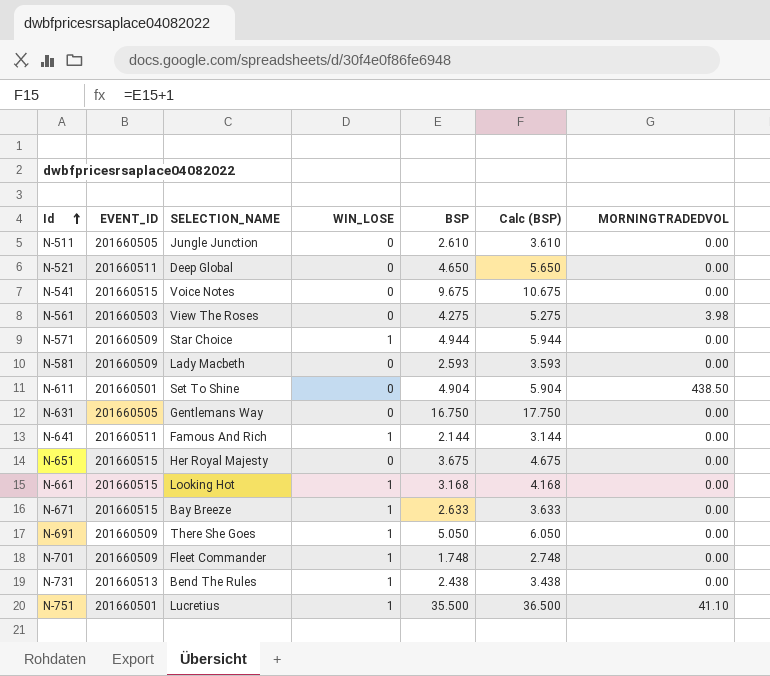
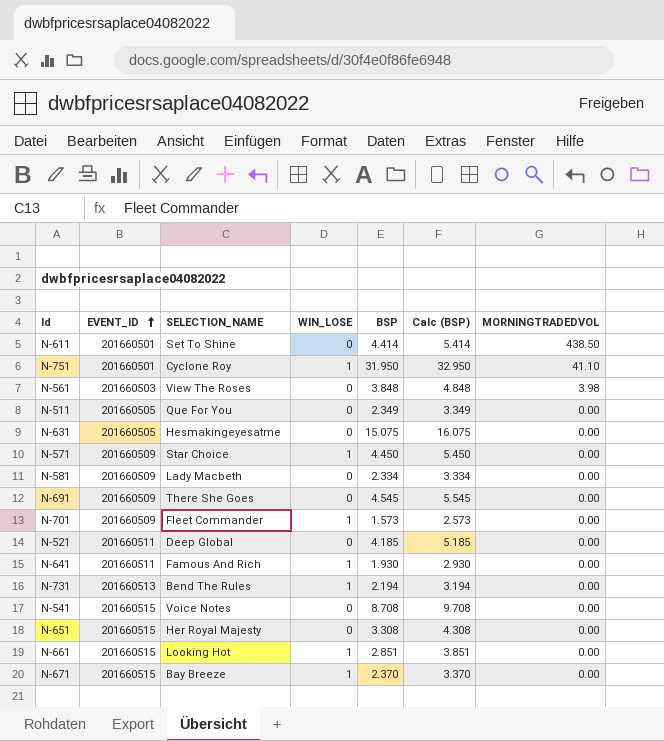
row order: Id ascending -> EVENT_ID ascending
N-611 | BSP: 4.904 -> 4.414
N-611 | Calc (BSP): 5.904 -> 5.414
N-751 | SELECTION_NAME: Lucretius -> Cyclone Roy
N-751 | BSP: 35.500 -> 31.950
N-751 | Calc (BSP): 36.500 -> 32.950
N-561 | BSP: 4.275 -> 3.848
N-561 | Calc (BSP): 5.275 -> 4.848
N-511 | SELECTION_NAME: Jungle Junction -> Que For You
N-511 | BSP: 2.610 -> 2.349
N-511 | Calc (BSP): 3.610 -> 3.349
N-631 | SELECTION_NAME: Gentlemans Way -> Hesmakingeyesatme
N-631 | BSP: 16.750 -> 15.075
N-631 | Calc (BSP): 17.750 -> 16.075
N-571 | BSP: 4.944 -> 4.450
N-571 | Calc (BSP): 5.944 -> 5.450
N-581 | BSP: 2.593 -> 2.334
N-581 | Calc (BSP): 3.593 -> 3.334
N-691 | WIN_LOSE: 1 -> 0
N-691 | BSP: 5.050 -> 4.545
N-691 | Calc (BSP): 6.050 -> 5.545
N-701 | BSP: 1.748 -> 1.573
N-701 | Calc (BSP): 2.748 -> 2.573
N-521 | BSP: 4.650 -> 4.185
N-521 | Calc (BSP): 5.650 -> 5.185
N-641 | BSP: 2.144 -> 1.930
N-641 | Calc (BSP): 3.144 -> 2.930
N-731 | BSP: 2.438 -> 2.194
N-731 | Calc (BSP): 3.438 -> 3.194
N-541 | BSP: 9.675 -> 8.708
N-541 | Calc (BSP): 10.675 -> 9.708
N-651 | BSP: 3.675 -> 3.308
N-651 | Calc (BSP): 4.675 -> 4.308
N-661 | BSP: 3.168 -> 2.851
N-661 | Calc (BSP): 4.168 -> 3.851
N-671 | BSP: 2.633 -> 2.370
N-671 | Calc (BSP): 3.633 -> 3.370

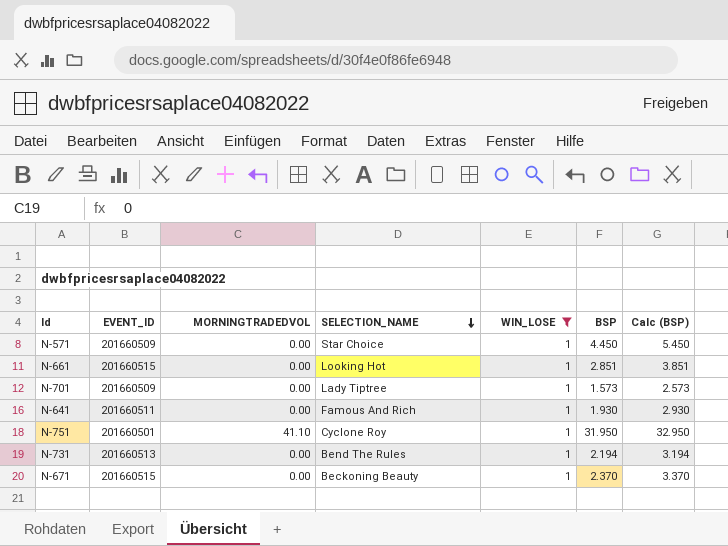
filter: none -> WIN_LOSE = 1
row order: EVENT_ID ascending -> SELECTION_NAME descending
column MORNINGTRADEDVOL | position: 7 -> 3
N-701 | SELECTION_NAME: Fleet Commander -> Lady Tiptree
N-671 | SELECTION_NAME: Bay Breeze -> Beckoning Beauty

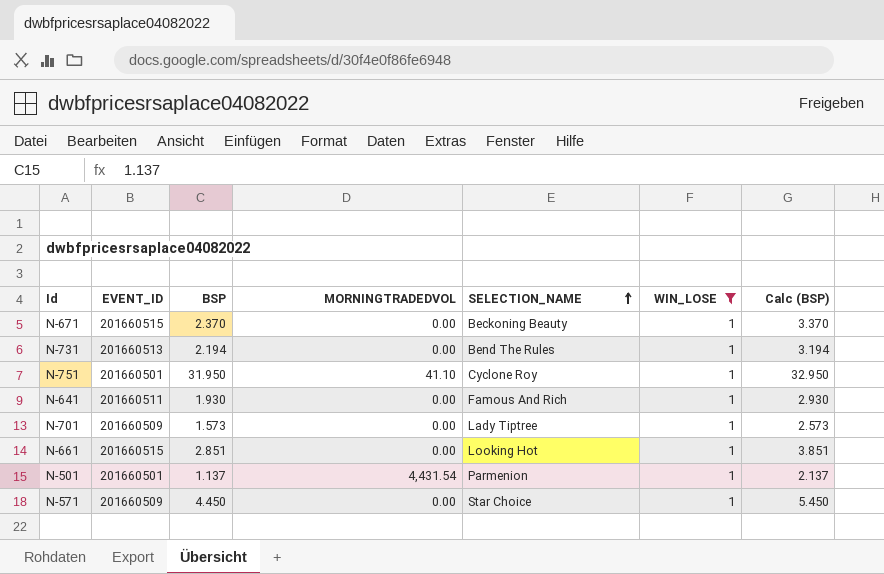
row order: SELECTION_NAME descending -> SELECTION_NAME ascending
column BSP | position: 6 -> 3
row N-501: none -> 201660501 | 1.137 | 4,431.54 | Parmenion | 1 | 2.137

